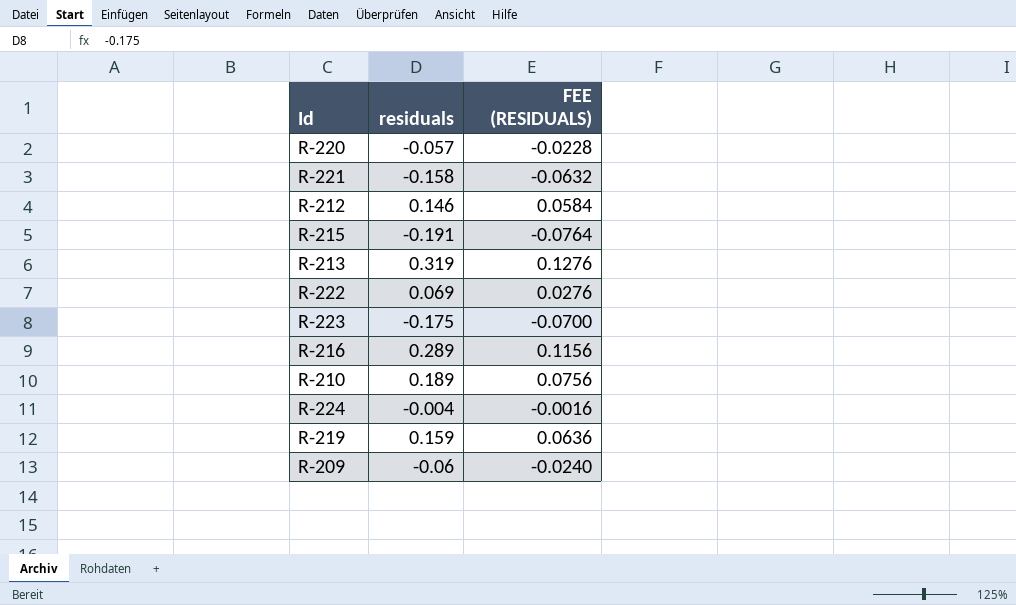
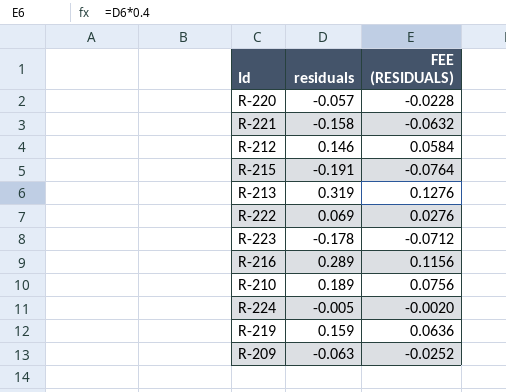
R-223 | residuals: -0.175 -> -0.178
R-223 | FEE (RESIDUALS): -0.0700 -> -0.0712
R-224 | residuals: -0.004 -> -0.005
R-224 | FEE (RESIDUALS): -0.0016 -> -0.0020
R-209 | residuals: -0.06 -> -0.063
R-209 | FEE (RESIDUALS): -0.0240 -> -0.0252

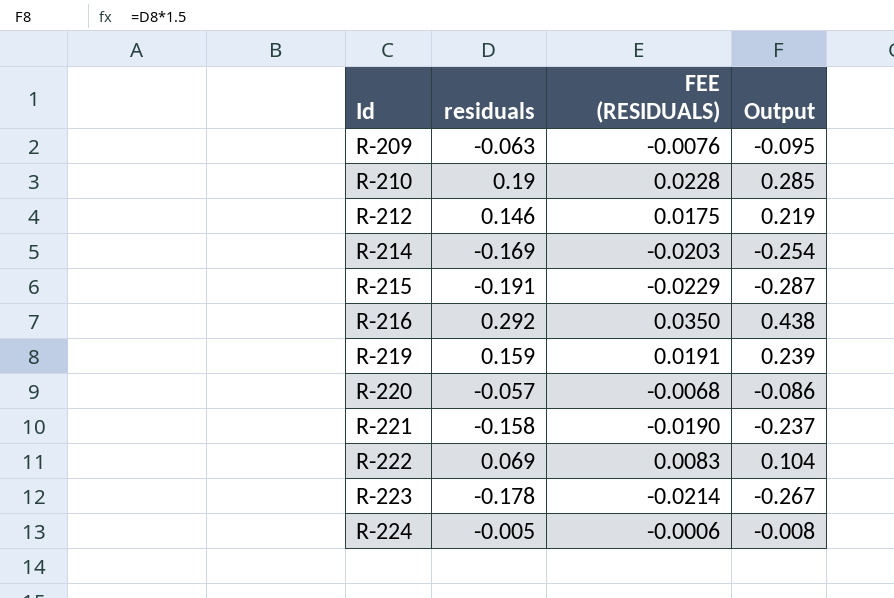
row order: none -> Id ascending
column FEE (RESIDUALS) | formula: [residuals] * 0.4 -> [residuals] * 0.12
column Output | formula: none -> [residuals] * 1.5
row R-213: 0.319 | 0.1276 -> none
R-210 | residuals: 0.189 -> 0.19
row R-214: none -> -0.169 | -0.0203 | -0.254
R-216 | residuals: 0.289 -> 0.292

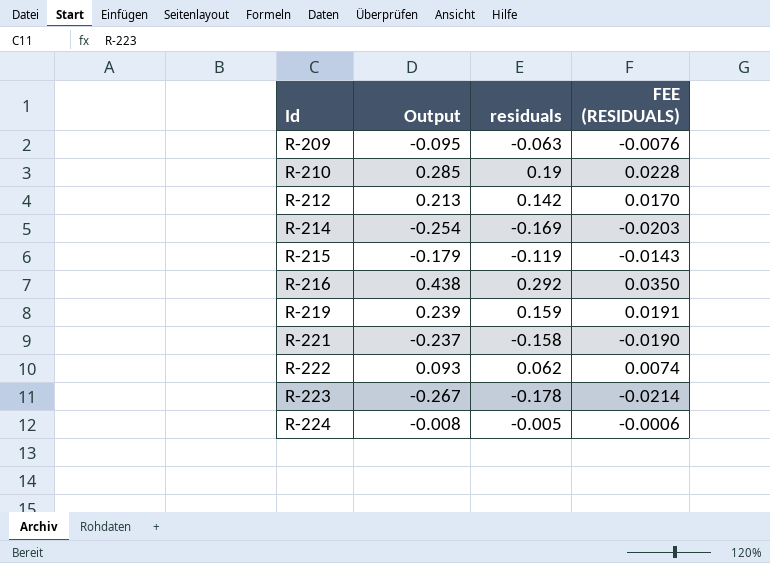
column Output | position: 4 -> 2
row R-220: -0.057 | -0.0068 | -0.086 -> none
R-212 | Output: 0.219 -> 0.213
R-212 | residuals: 0.146 -> 0.142
R-212 | FEE (RESIDUALS): 0.0175 -> 0.0170
R-215 | Output: -0.287 -> -0.179
R-215 | residuals: -0.191 -> -0.119
R-215 | FEE (RESIDUALS): -0.0229 -> -0.0143
R-222 | Output: 0.104 -> 0.093
R-222 | residuals: 0.069 -> 0.062
R-222 | FEE (RESIDUALS): 0.0083 -> 0.0074

